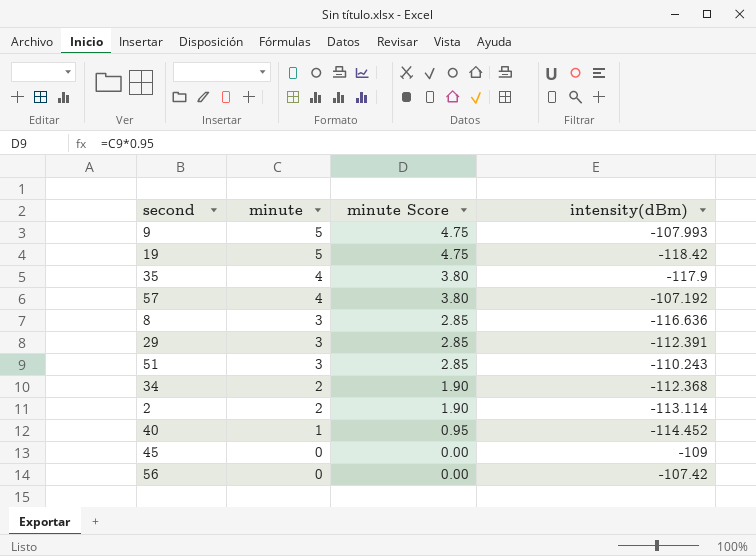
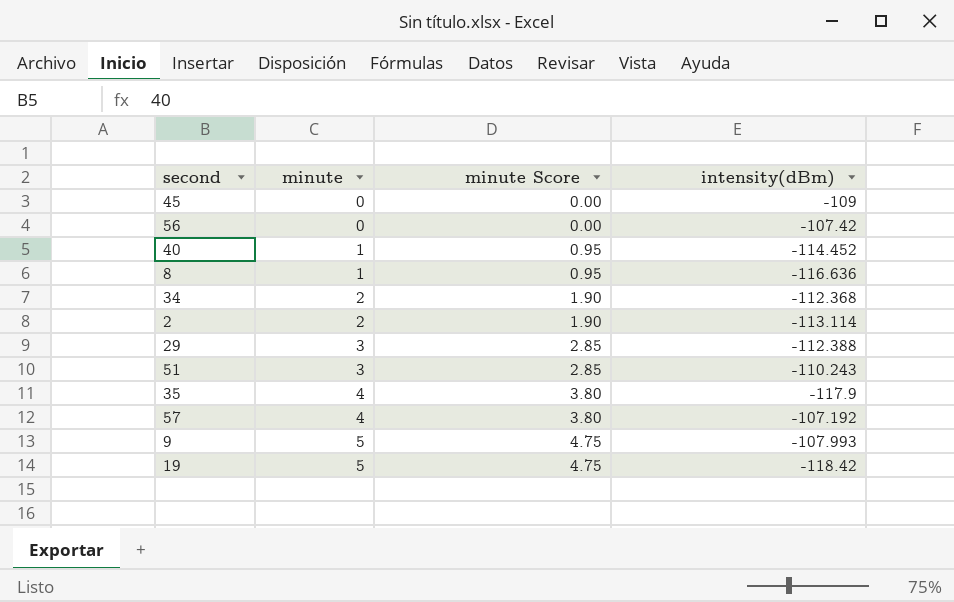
row order: minute descending -> minute ascending
8 | minute: 3 -> 1
8 | minute Score: 2.85 -> 0.95
29 | intensity(dBm): -112.391 -> -112.388

